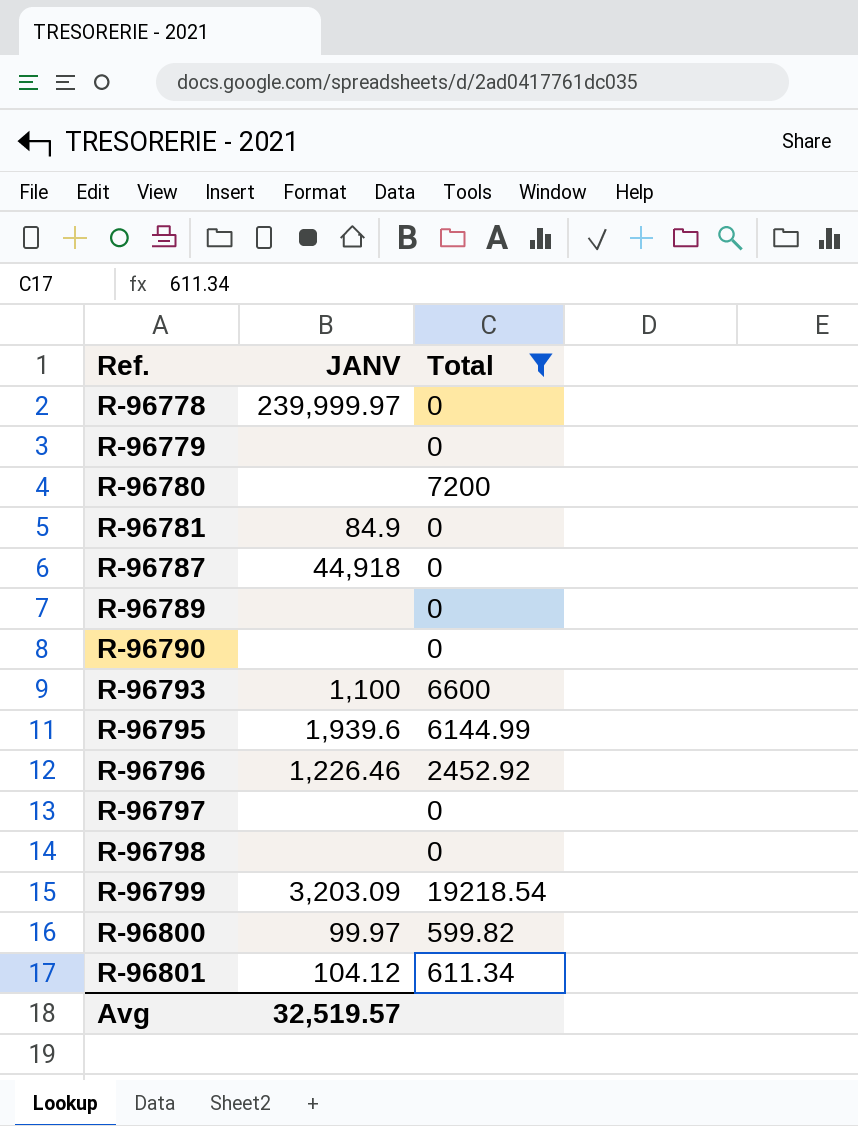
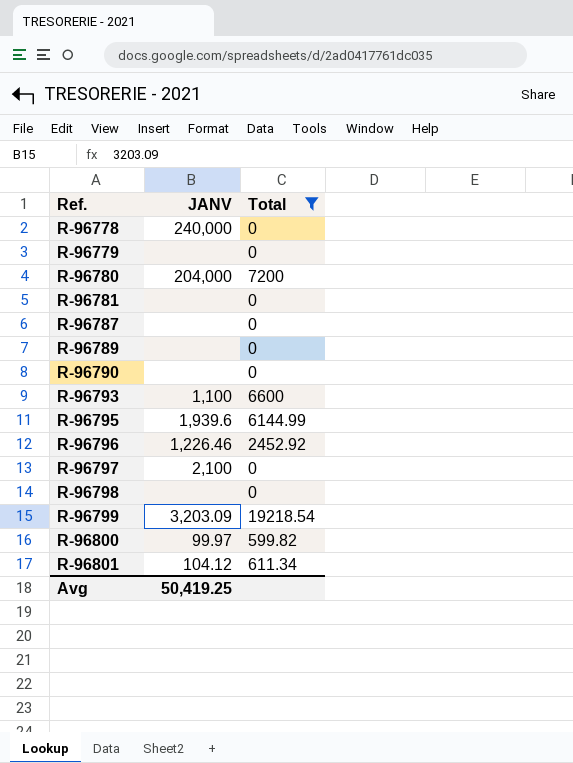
R-96778 | JANV: 239,999.97 -> 240,000
R-96780 | JANV: none -> 204,000
R-96781 | JANV: 84.9 -> none
R-96787 | JANV: 44,918 -> none
R-96797 | JANV: none -> 2,100
Avg | JANV: 32,519.57 -> 50,419.25

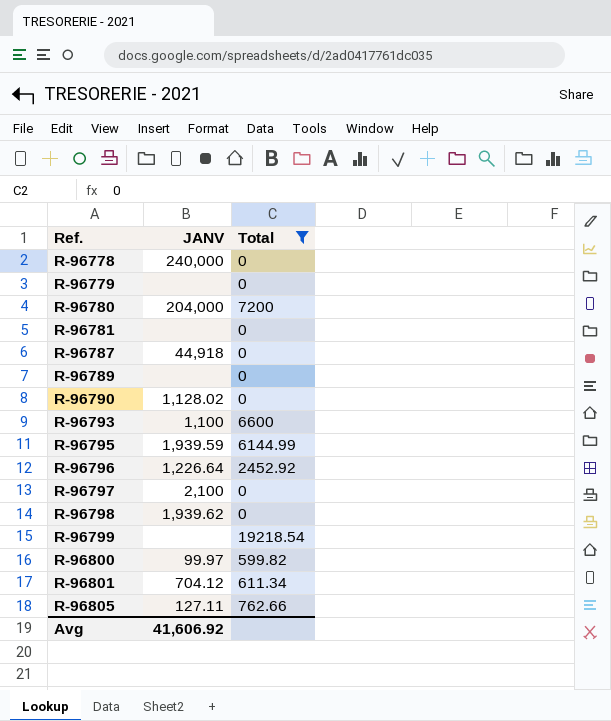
R-96787 | JANV: none -> 44,918
R-96790 | JANV: none -> 1,128.02
R-96795 | JANV: 1,939.6 -> 1,939.59
R-96796 | JANV: 1,226.46 -> 1,226.64
R-96798 | JANV: none -> 1,939.62
R-96799 | JANV: 3,203.09 -> none
R-96801 | JANV: 104.12 -> 704.12
row R-96805: none -> 127.11 | 762.66
Avg | JANV: 50,419.25 -> 41,606.92

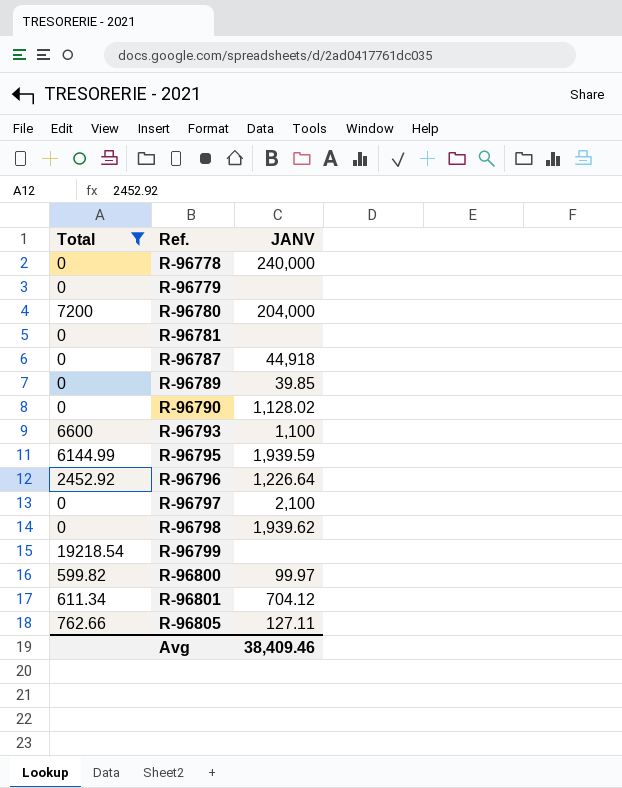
column Total | position: 3 -> 1
R-96789 | JANV: none -> 39.85
Avg | JANV: 41,606.92 -> 38,409.46

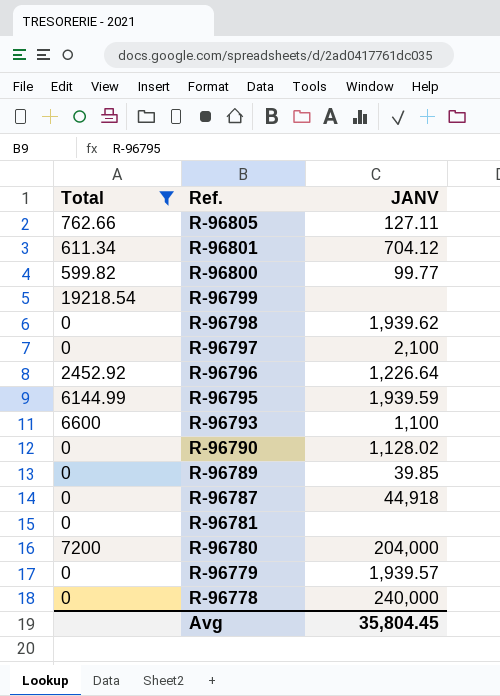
row order: Ref. ascending -> Ref. descending
R-96800 | JANV: 99.97 -> 99.77
R-96779 | JANV: none -> 1,939.57
Avg | JANV: 38,409.46 -> 35,804.45

